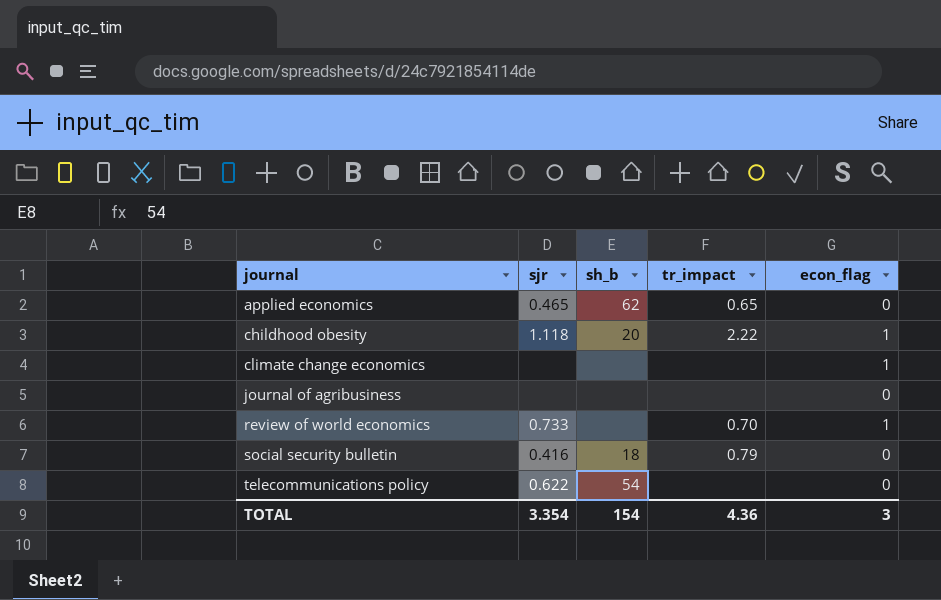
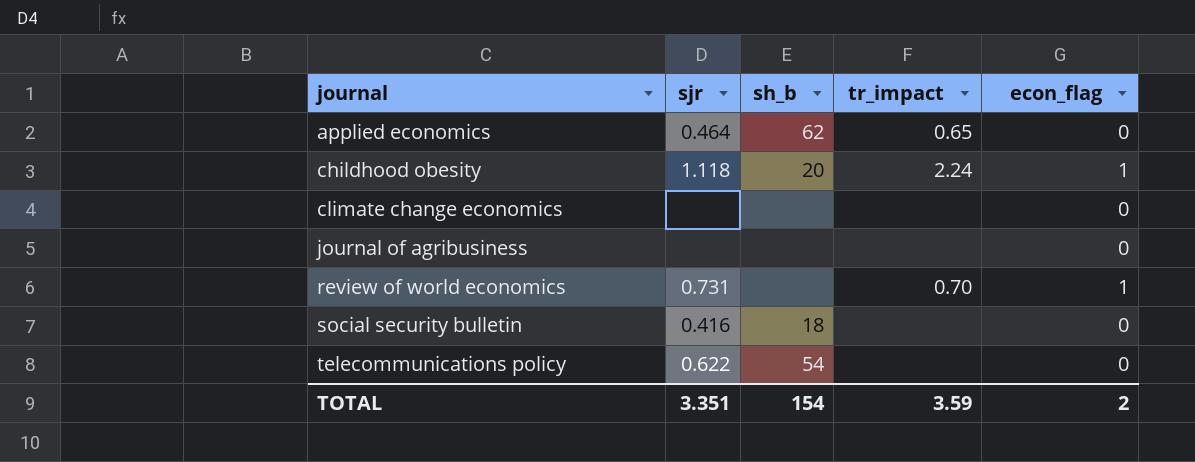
applied economics | sjr: 0.465 -> 0.464
childhood obesity | tr_impact: 2.22 -> 2.24
climate change economics | econ_flag: 1 -> 0
review of world economics | sjr: 0.733 -> 0.731
social security bulletin | tr_impact: 0.79 -> none
TOTAL | sjr: 3.354 -> 3.351
TOTAL | tr_impact: 4.36 -> 3.59
TOTAL | econ_flag: 3 -> 2

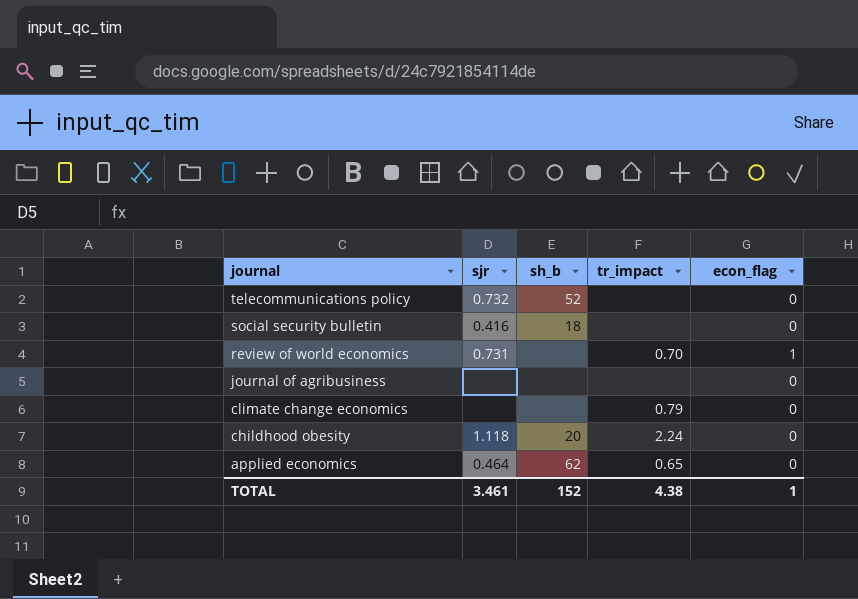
row order: journal ascending -> journal descending
telecommunications policy | sjr: 0.622 -> 0.732
telecommunications policy | sh_b: 54 -> 52
climate change economics | tr_impact: none -> 0.79
childhood obesity | econ_flag: 1 -> 0
TOTAL | sjr: 3.351 -> 3.461
TOTAL | sh_b: 154 -> 152
TOTAL | tr_impact: 3.59 -> 4.38
TOTAL | econ_flag: 2 -> 1

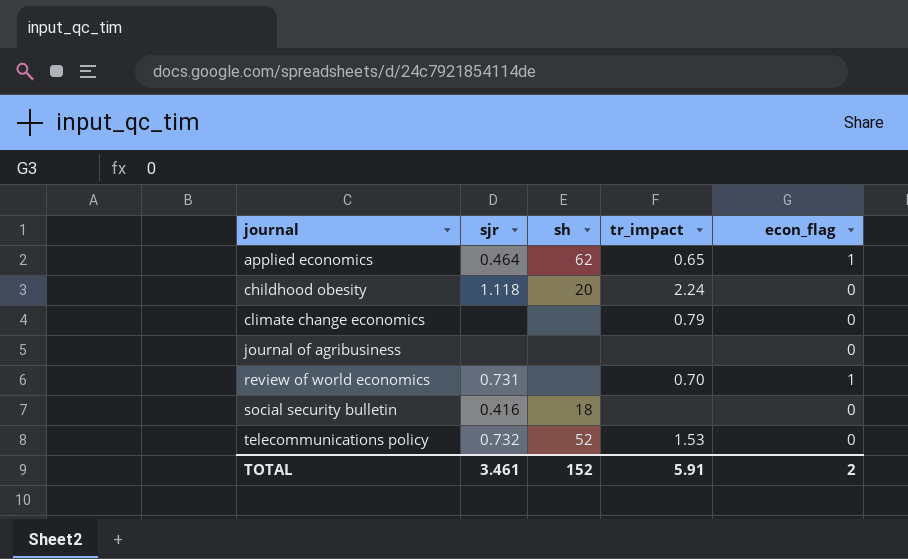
row order: journal descending -> journal ascending
column name: sh_b -> sh
applied economics | econ_flag: 0 -> 1
telecommunications policy | tr_impact: none -> 1.53
TOTAL | tr_impact: 4.38 -> 5.91
TOTAL | econ_flag: 1 -> 2

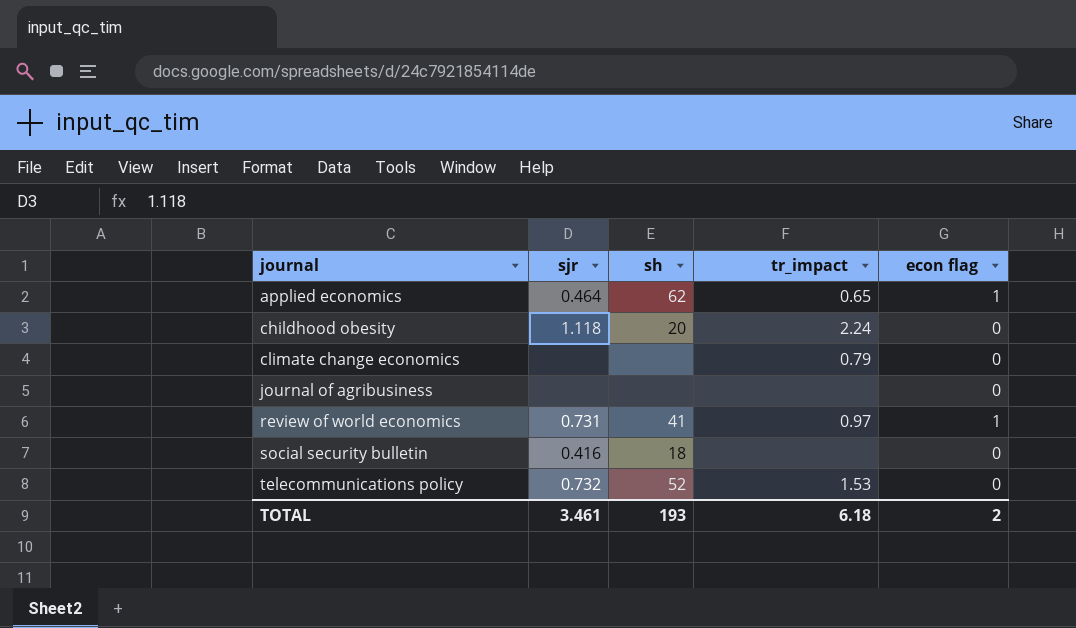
column name: econ_flag -> econ flag
review of world economics | sh: none -> 41
review of world economics | tr_impact: 0.70 -> 0.97
TOTAL | sh: 152 -> 193
TOTAL | tr_impact: 5.91 -> 6.18

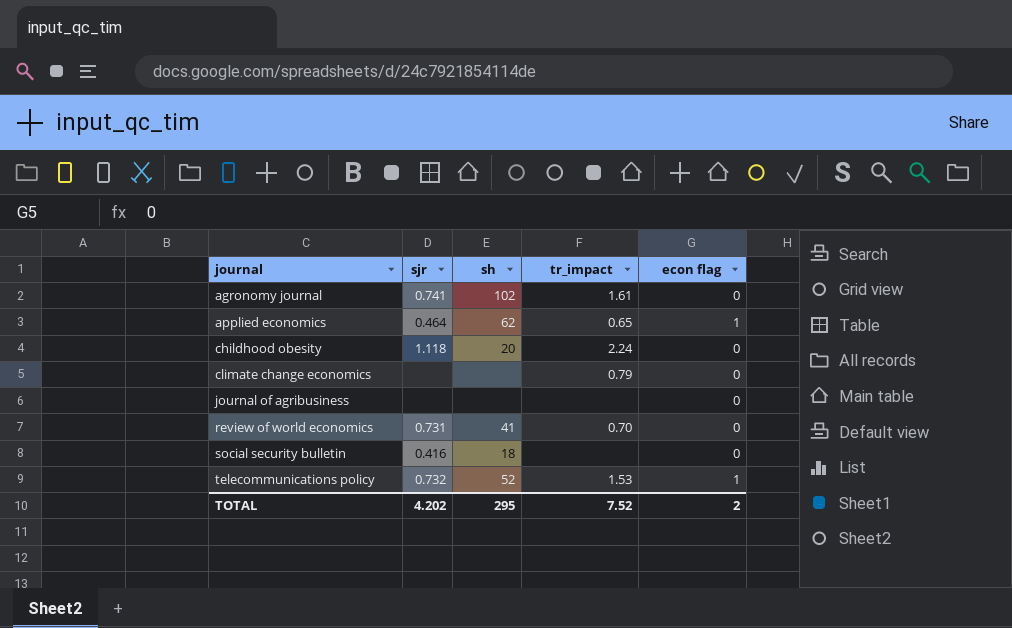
row agronomy journal: none -> 0.741 | 102 | 1.61 | 0
review of world economics | tr_impact: 0.97 -> 0.70
review of world economics | econ flag: 1 -> 0
telecommunications policy | econ flag: 0 -> 1
TOTAL | sjr: 3.461 -> 4.202
TOTAL | sh: 193 -> 295
TOTAL | tr_impact: 6.18 -> 7.52

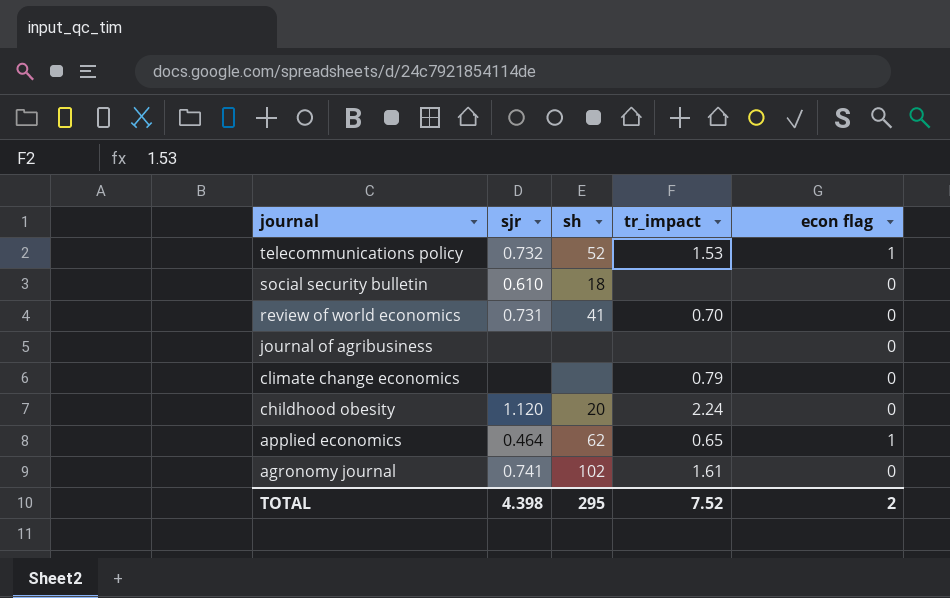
row order: journal ascending -> journal descending
social security bulletin | sjr: 0.416 -> 0.610
childhood obesity | sjr: 1.118 -> 1.120
TOTAL | sjr: 4.202 -> 4.398

